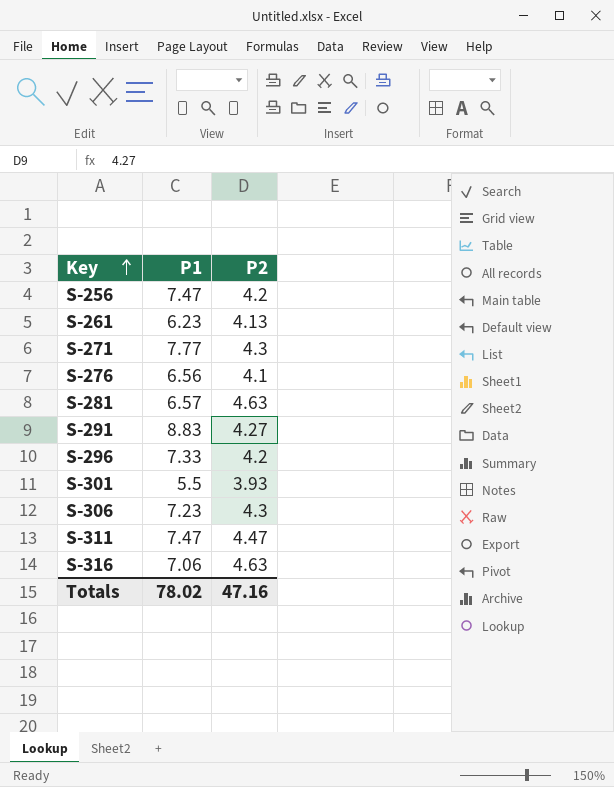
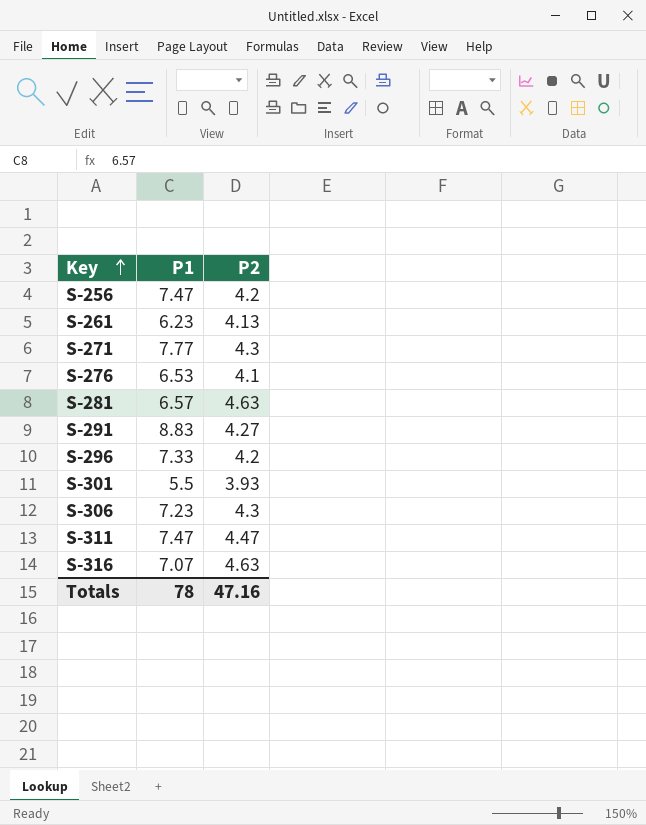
S-276 | P1: 6.56 -> 6.53
S-316 | P1: 7.06 -> 7.07
Totals | P1: 78.02 -> 78

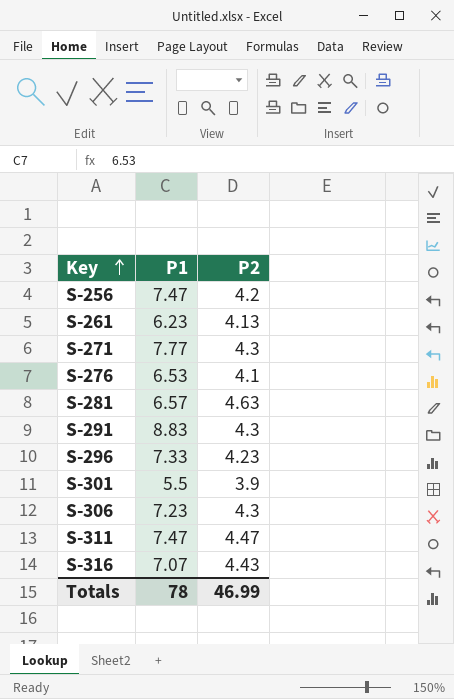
S-291 | P2: 4.27 -> 4.3
S-296 | P2: 4.2 -> 4.23
S-301 | P2: 3.93 -> 3.9
S-316 | P2: 4.63 -> 4.43
Totals | P2: 47.16 -> 46.99

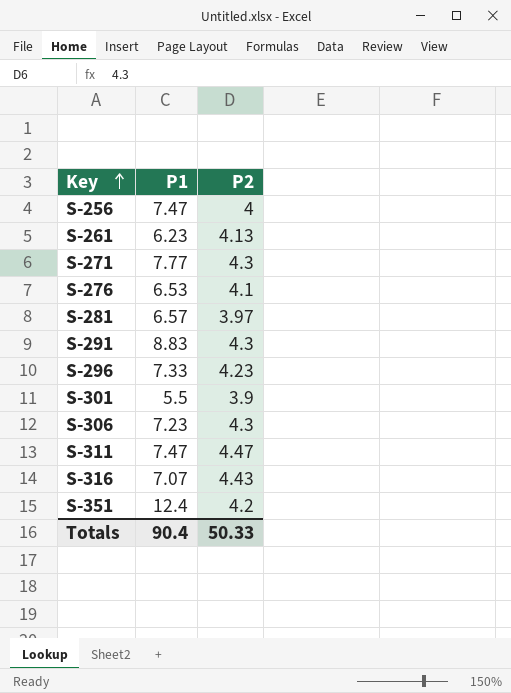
S-256 | P2: 4.2 -> 4
S-281 | P2: 4.63 -> 3.97
row S-351: none -> 12.4 | 4.2
Totals | P1: 78 -> 90.4
Totals | P2: 46.99 -> 50.33

